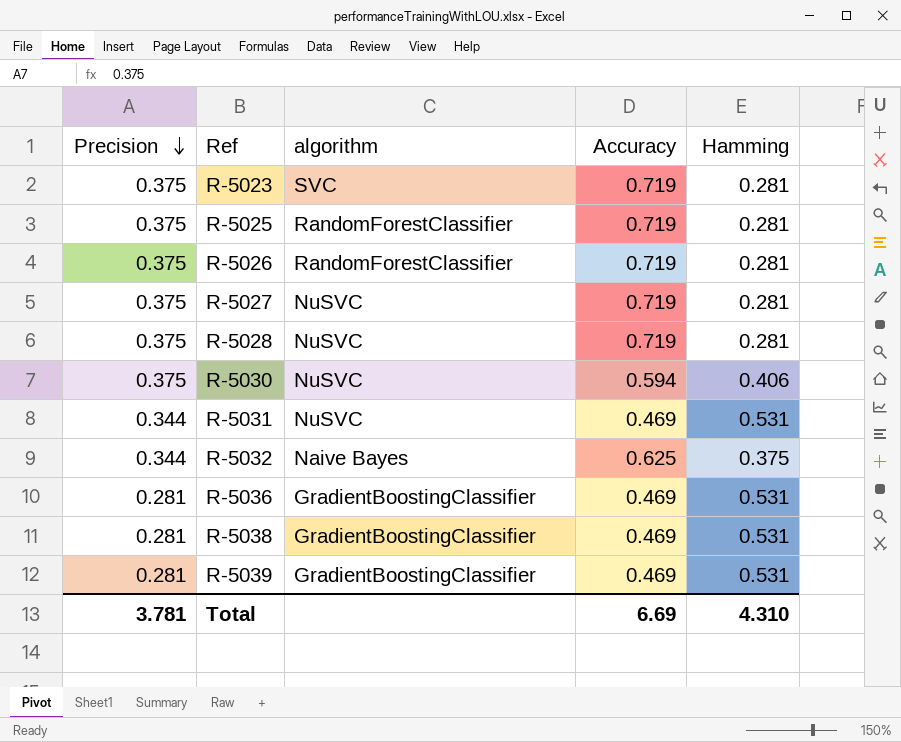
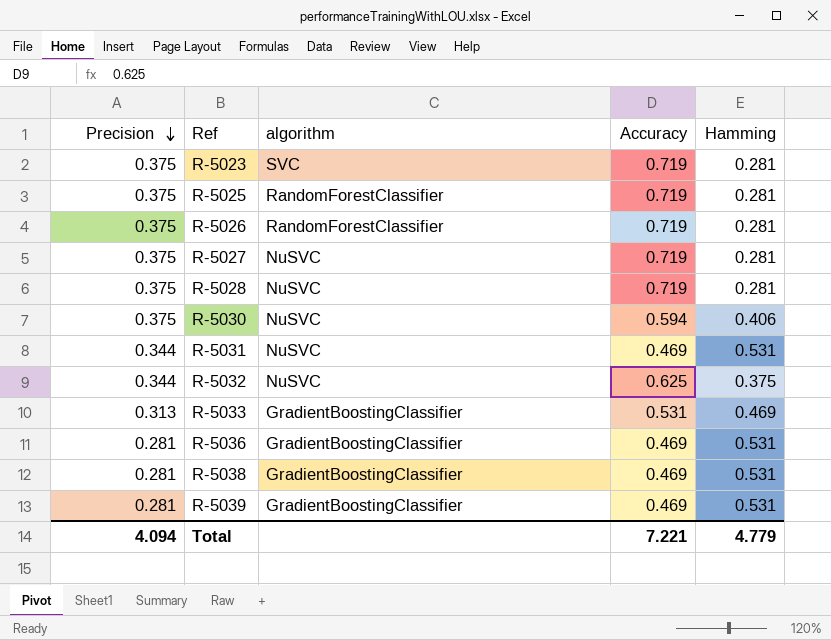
R-5032 | algorithm: Naive Bayes -> NuSVC
row R-5033: none -> 0.313 | GradientBoostingClassifier | 0.531 | 0.469
Total | Precision: 3.781 -> 4.094
Total | Accuracy: 6.69 -> 7.221
Total | Hamming: 4.310 -> 4.779

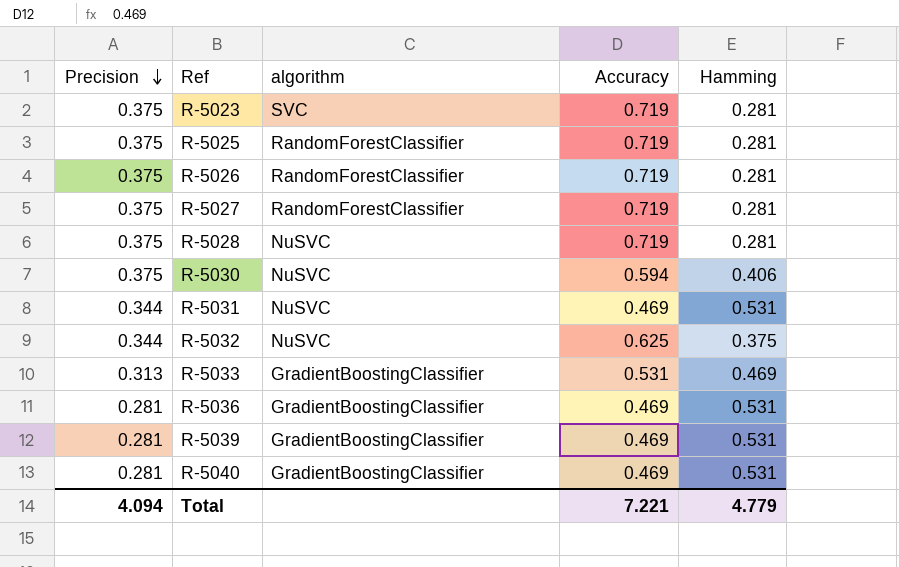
row R-5038: 0.281 | GradientBoostingClassifier | 0.469 | 0.531 -> none
R-5027 | algorithm: NuSVC -> RandomForestClassifier
row R-5040: none -> 0.281 | GradientBoostingClassifier | 0.469 | 0.531

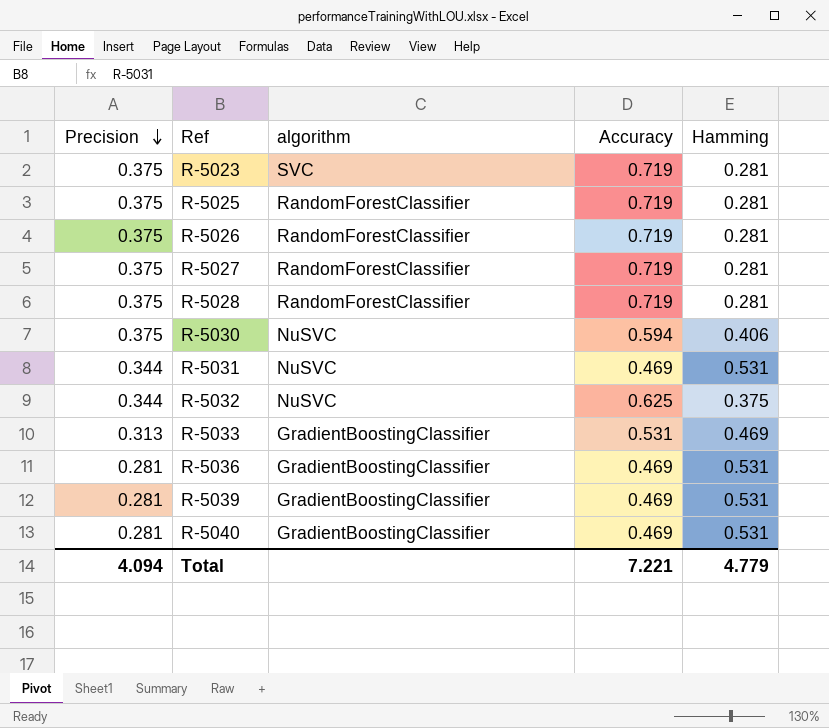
R-5028 | algorithm: NuSVC -> RandomForestClassifier

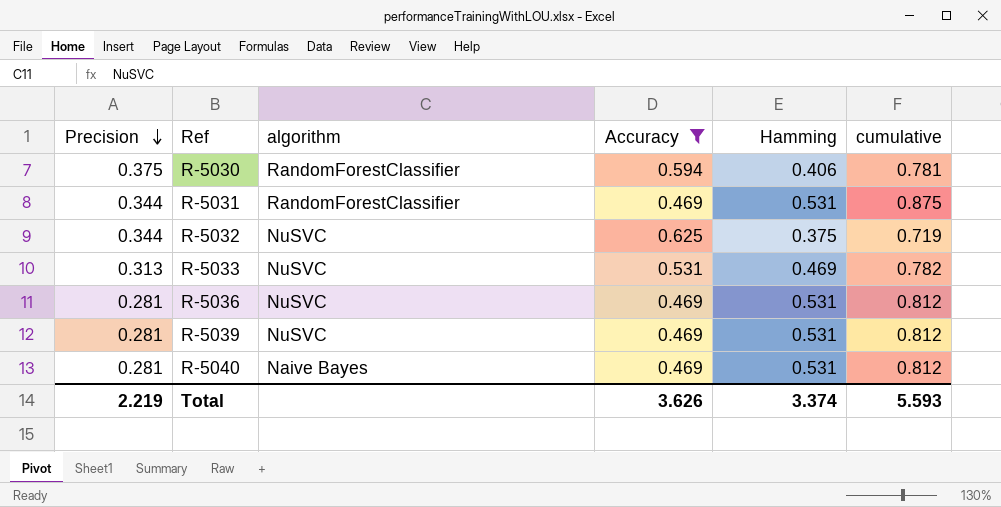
filter: none -> Accuracy != 0.719
column cumulative | formula: none -> [Precision] + [Hamming]
R-5030 | algorithm: NuSVC -> RandomForestClassifier
R-5031 | algorithm: NuSVC -> RandomForestClassifier
R-5033 | algorithm: GradientBoostingClassifier -> NuSVC
R-5036 | algorithm: GradientBoostingClassifier -> NuSVC
R-5039 | algorithm: GradientBoostingClassifier -> NuSVC
R-5040 | algorithm: GradientBoostingClassifier -> Naive Bayes
Total | Precision: 4.094 -> 2.219
Total | Accuracy: 7.221 -> 3.626
Total | Hamming: 4.779 -> 3.374

